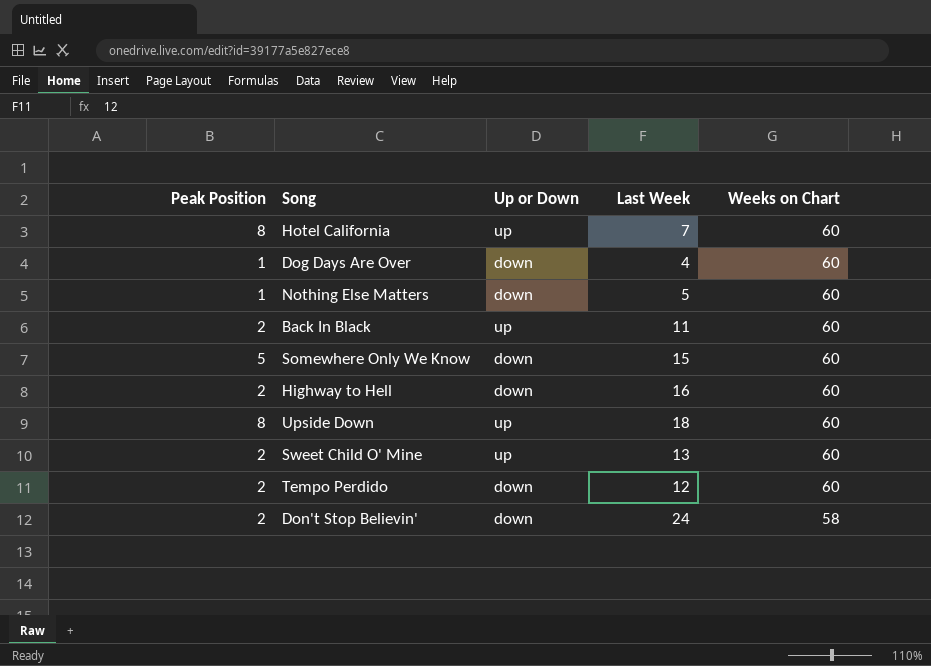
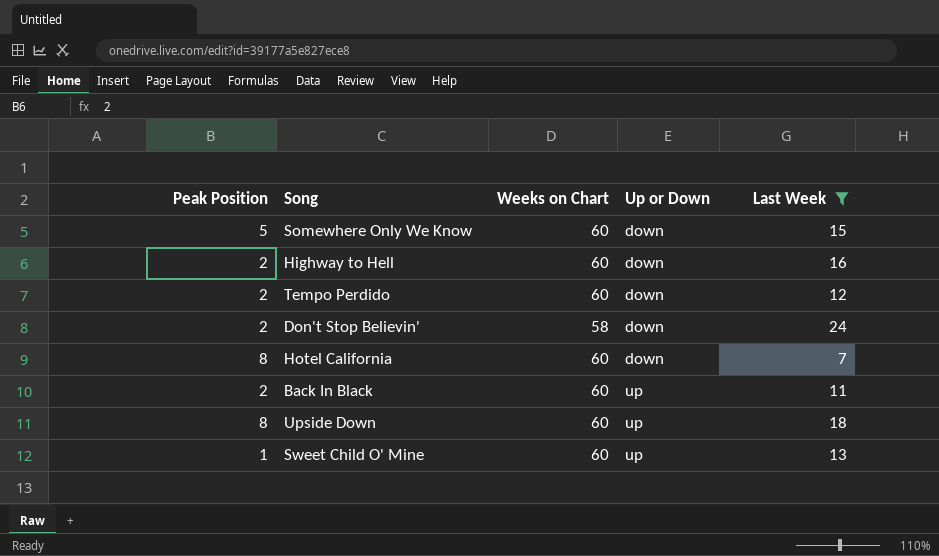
filter: none -> Last Week >= 7
row order: Weeks on Chart descending -> Up or Down ascending
column Weeks on Chart | position: 5 -> 3
Hotel California | Up or Down: up -> down
Sweet Child O' Mine | Peak Position: 2 -> 1

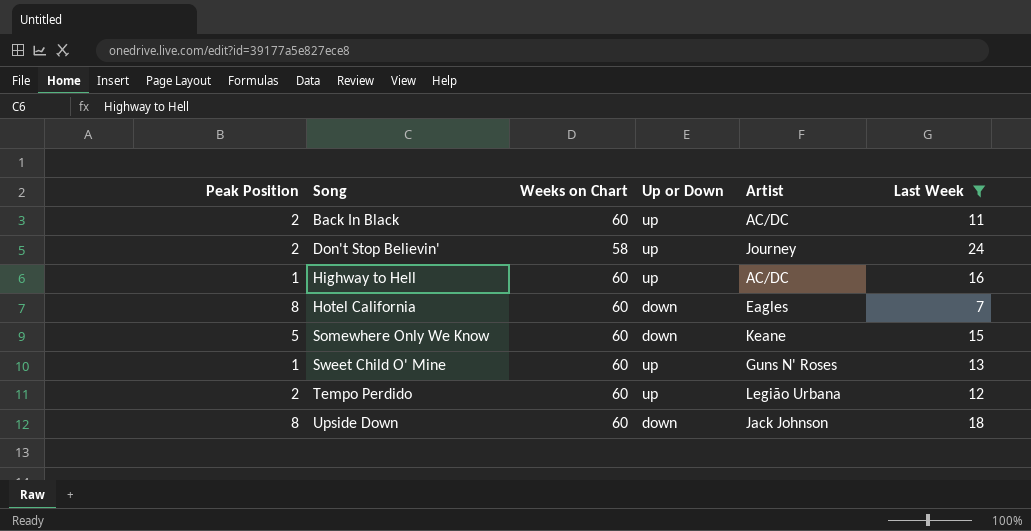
row order: Up or Down ascending -> Song ascending
column Artist | position: none -> 5
Don't Stop Believin' | Up or Down: down -> up
Highway to Hell | Peak Position: 2 -> 1
Highway to Hell | Up or Down: down -> up
Tempo Perdido | Up or Down: down -> up
Upside Down | Up or Down: up -> down

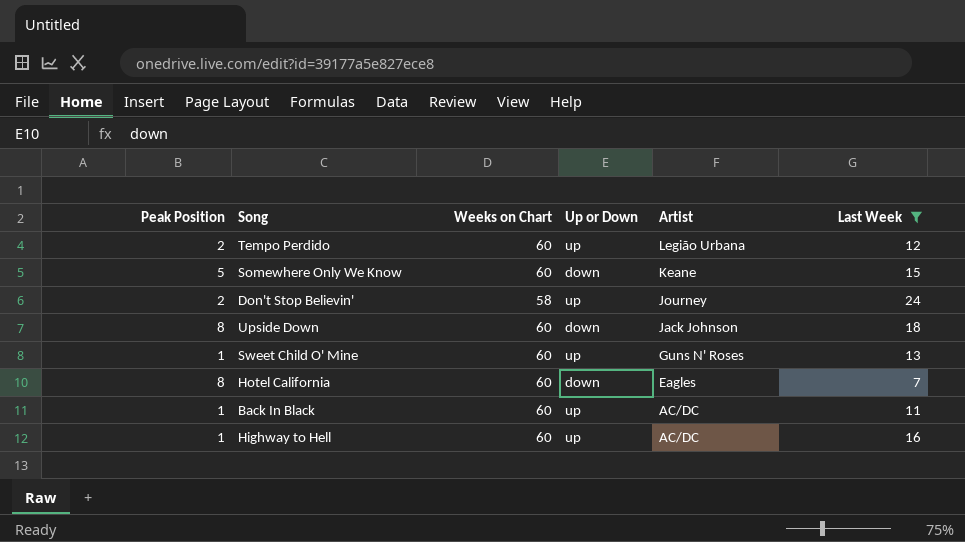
row order: Song ascending -> Artist descending
Back In Black | Peak Position: 2 -> 1

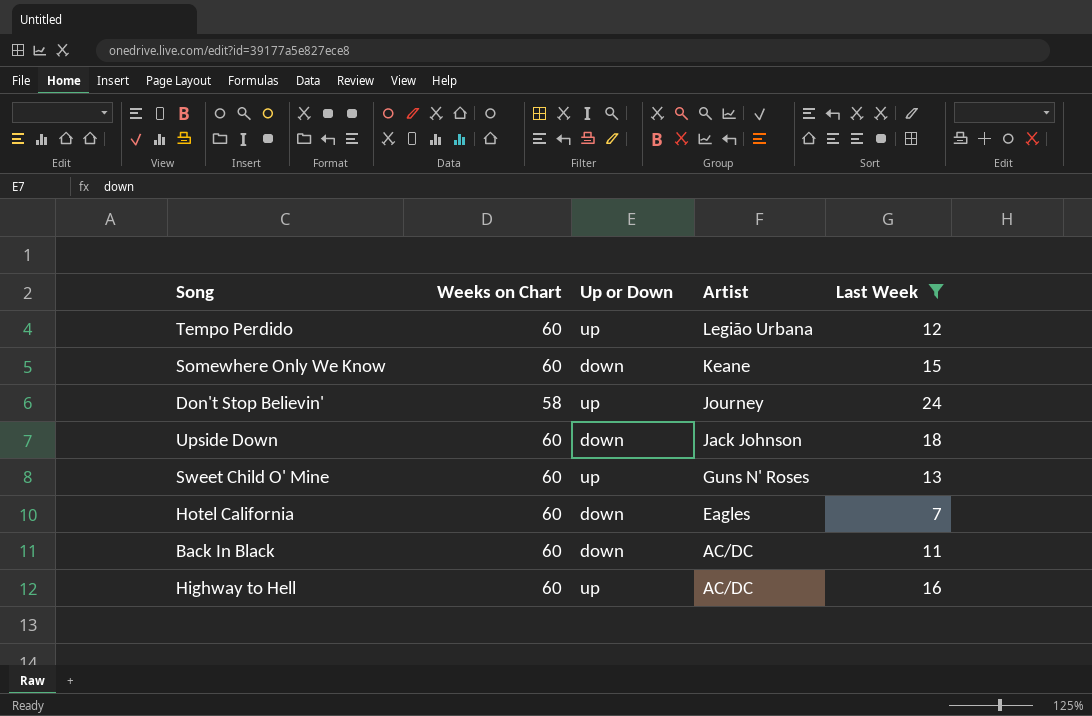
column Peak Position | position: 1 -> none
Back In Black | Up or Down: up -> down

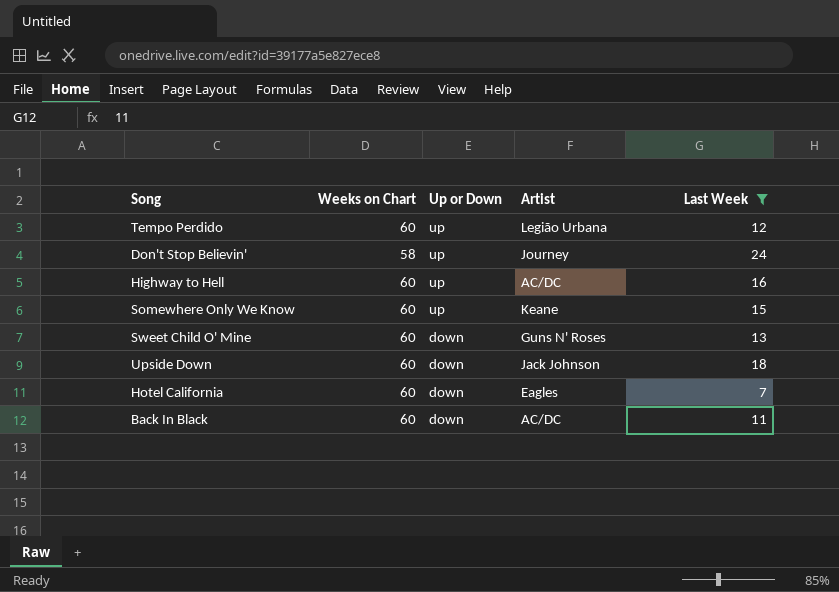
row order: Artist descending -> Up or Down descending
Somewhere Only We Know | Up or Down: down -> up
Sweet Child O' Mine | Up or Down: up -> down

